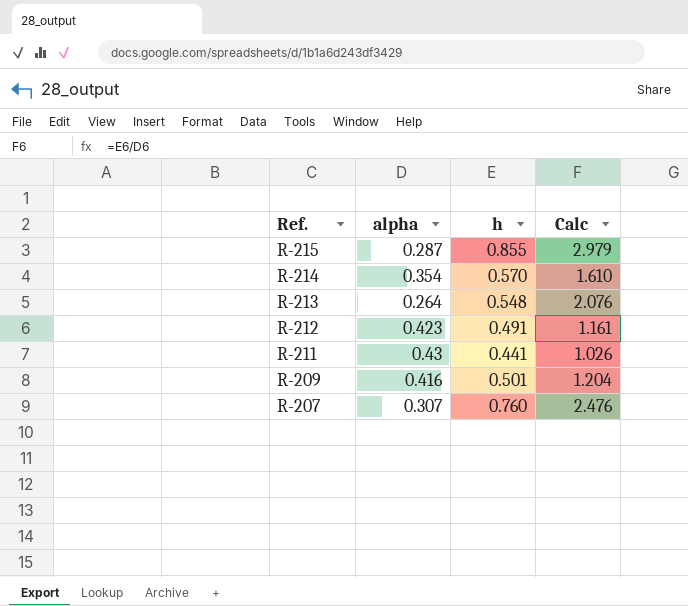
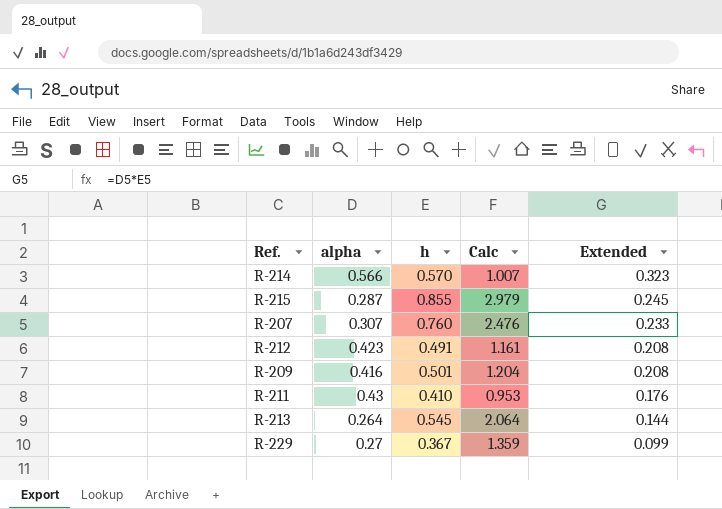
row order: Ref. descending -> Extended descending
column Extended | formula: none -> [alpha] * [h]
R-214 | alpha: 0.354 -> 0.566
R-214 | Calc: 1.610 -> 1.007
R-211 | h: 0.441 -> 0.410
R-211 | Calc: 1.026 -> 0.953
R-213 | h: 0.548 -> 0.545
R-213 | Calc: 2.076 -> 2.064
row R-229: none -> 0.27 | 0.367 | 1.359 | 0.099

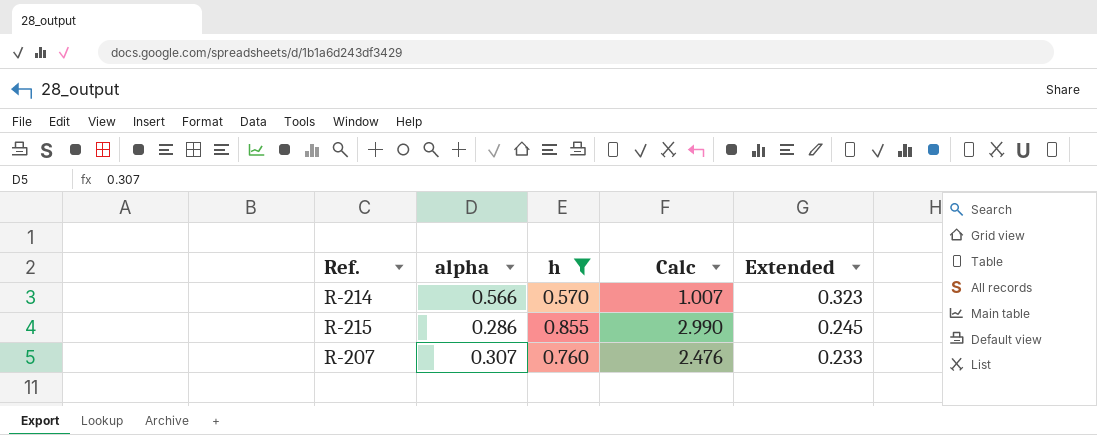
filter: none -> h >= 0.570
R-215 | alpha: 0.287 -> 0.286
R-215 | Calc: 2.979 -> 2.990

